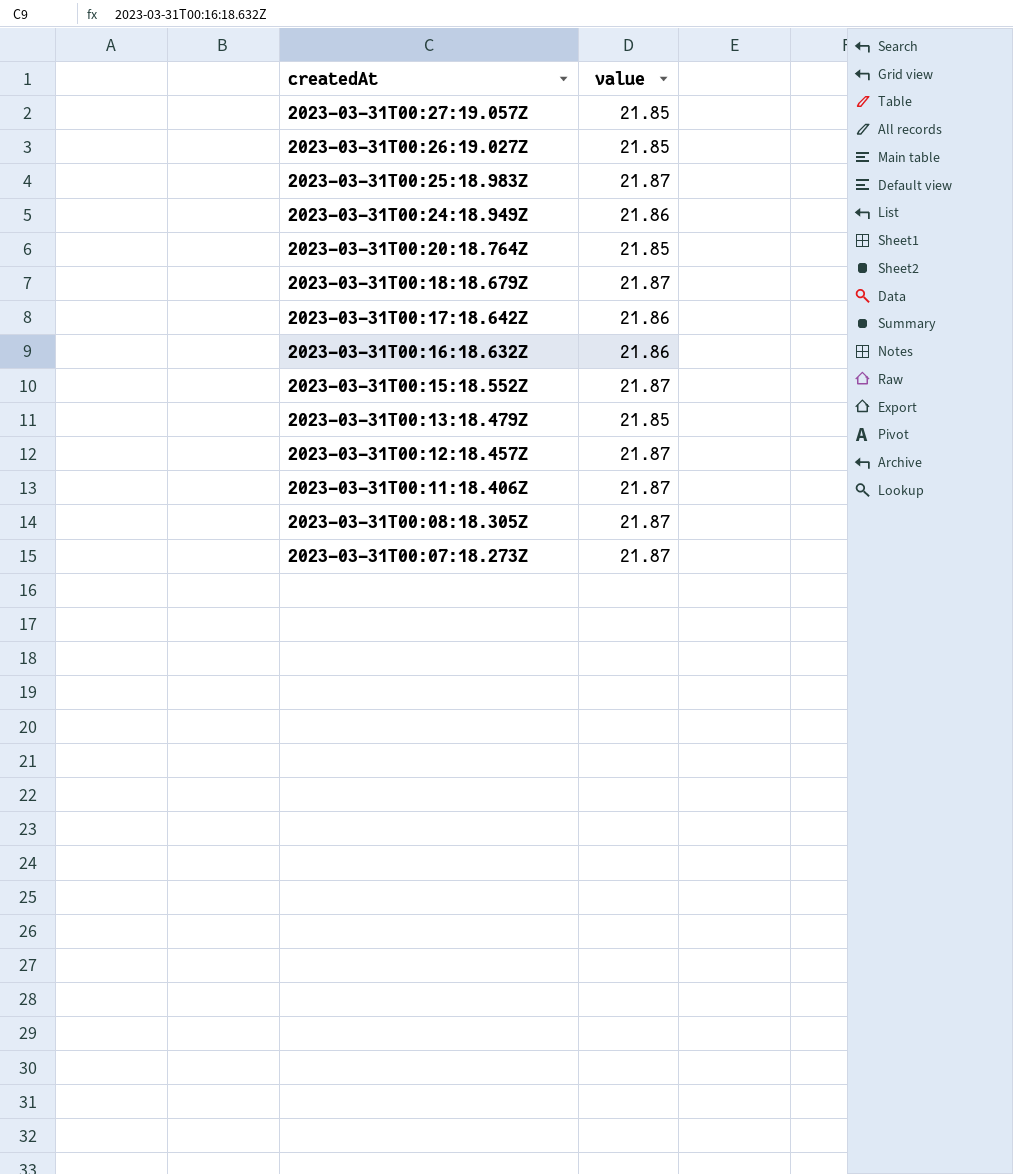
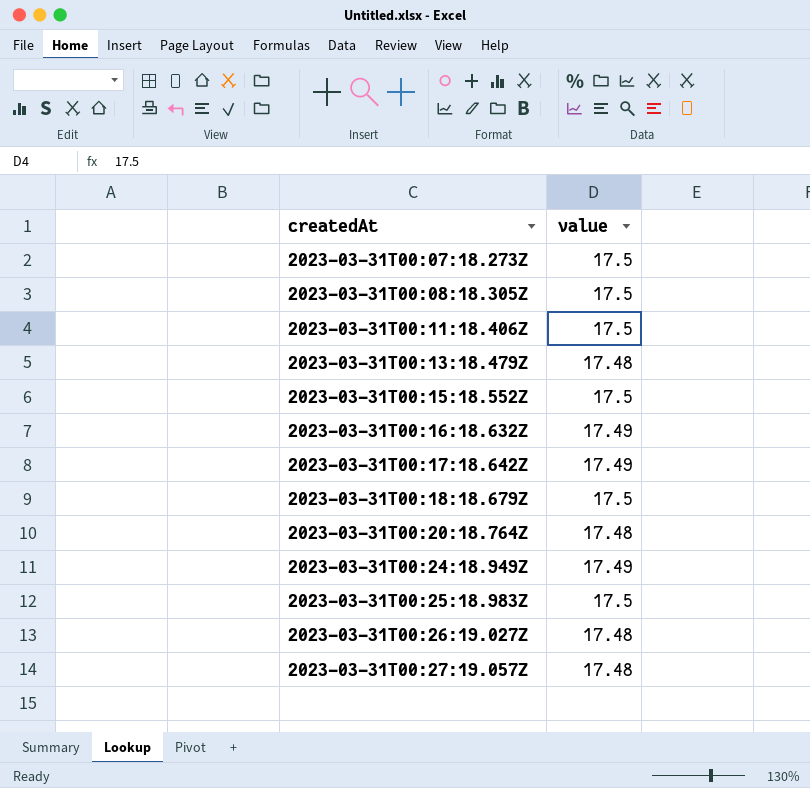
row order: createdAt descending -> createdAt ascending
row 2023-03-31T00:12:18.457Z: 21.87 -> none
2023-03-31T00:07:18.273Z | value: 21.87 -> 17.5
2023-03-31T00:08:18.305Z | value: 21.87 -> 17.5
2023-03-31T00:11:18.406Z | value: 21.87 -> 17.5
2023-03-31T00:13:18.479Z | value: 21.85 -> 17.48
2023-03-31T00:15:18.552Z | value: 21.87 -> 17.5
2023-03-31T00:16:18.632Z | value: 21.86 -> 17.49
2023-03-31T00:17:18.642Z | value: 21.86 -> 17.49
2023-03-31T00:18:18.679Z | value: 21.87 -> 17.5
2023-03-31T00:20:18.764Z | value: 21.85 -> 17.48
2023-03-31T00:24:18.949Z | value: 21.86 -> 17.49
2023-03-31T00:25:18.983Z | value: 21.87 -> 17.5
2023-03-31T00:26:19.027Z | value: 21.85 -> 17.48
2023-03-31T00:27:19.057Z | value: 21.85 -> 17.48

